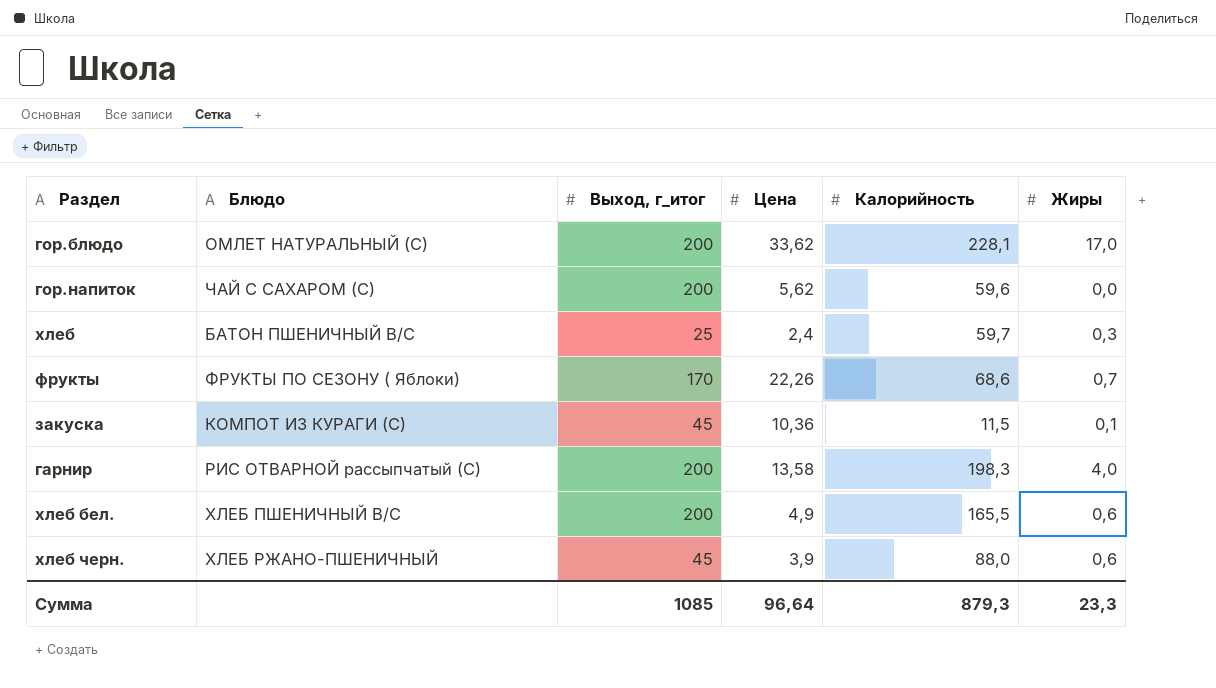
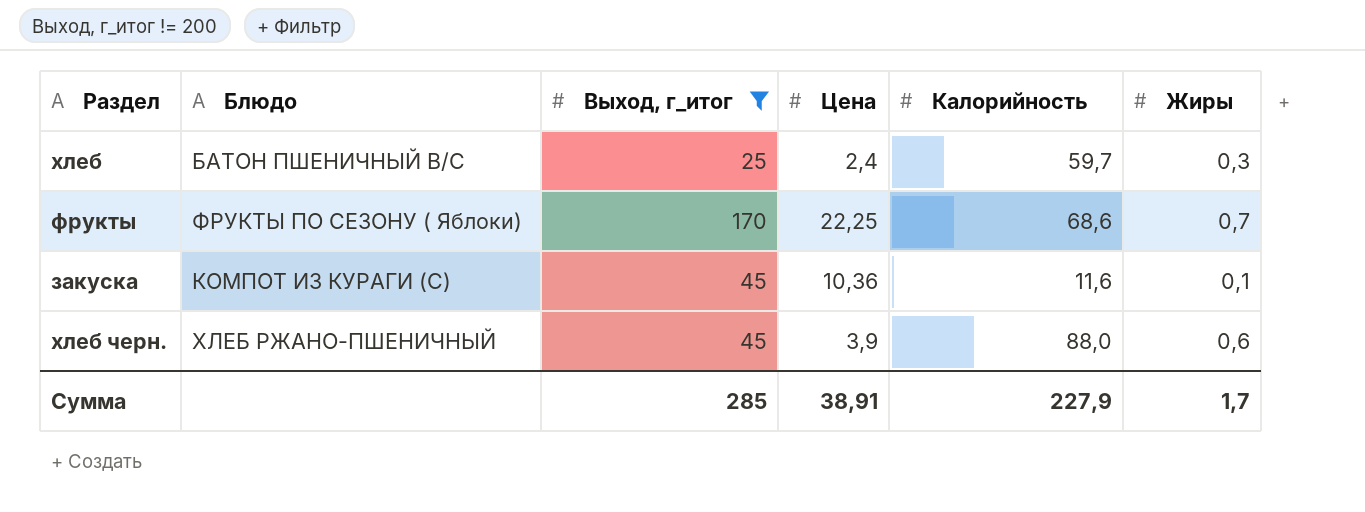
filter: none -> Выход, г_итог != 200
фрукты | Цена: 22,26 -> 22,25
закуска | Калорийность: 11,5 -> 11,6
Сумма | Выход, г_итог: 1085 -> 285
Сумма | Цена: 96,64 -> 38,91
Сумма | Калорийность: 879,3 -> 227,9
Сумма | Жиры: 23,3 -> 1,7

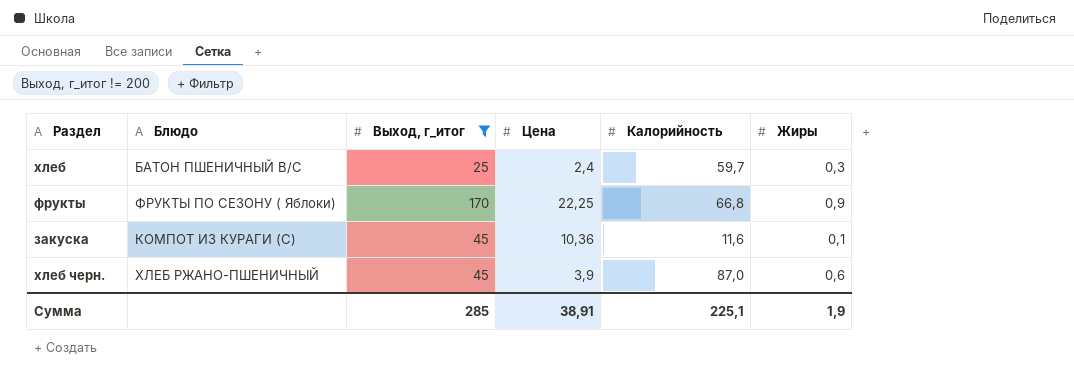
фрукты | Калорийность: 68,6 -> 66,8
фрукты | Жиры: 0,7 -> 0,9
хлеб черн. | Калорийность: 88,0 -> 87,0
Сумма | Калорийность: 227,9 -> 225,1
Сумма | Жиры: 1,7 -> 1,9

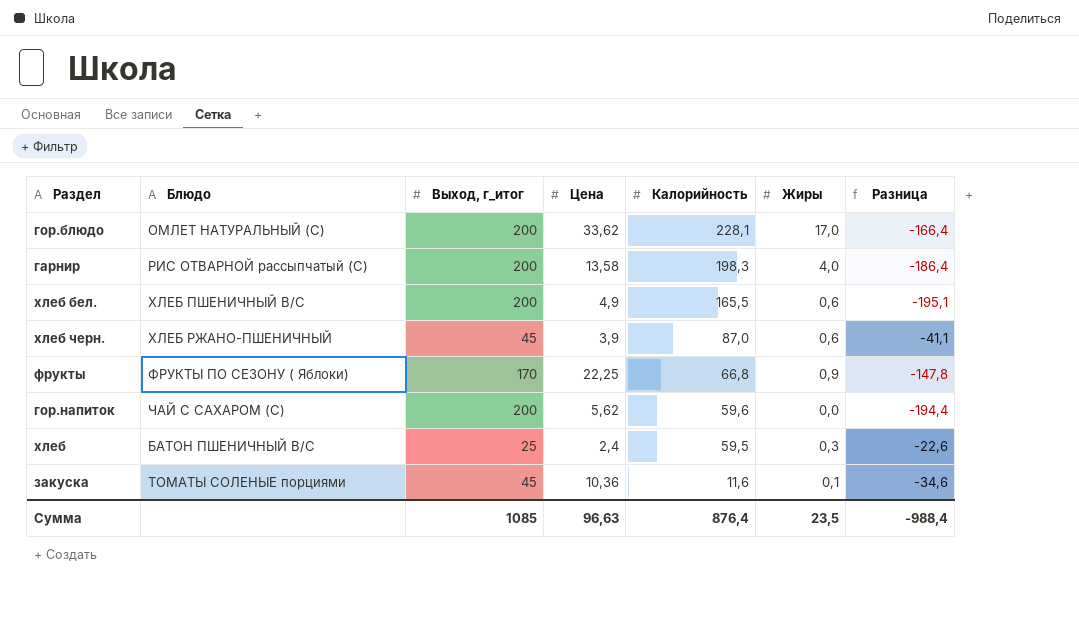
filter: Выход, г_итог != 200 -> none
row order: none -> Калорийность descending
column Разница | formula: none -> [Цена] - [Выход, г_итог]
хлеб | Калорийность: 59,7 -> 59,5
закуска | Блюдо: КОМПОТ ИЗ КУРАГИ (С) -> ТОМАТЫ СОЛЕНЫЕ порциями
Сумма | Выход, г_итог: 285 -> 1085
Сумма | Цена: 38,91 -> 96,63
Сумма | Калорийность: 225,1 -> 876,4
Сумма | Жиры: 1,9 -> 23,5

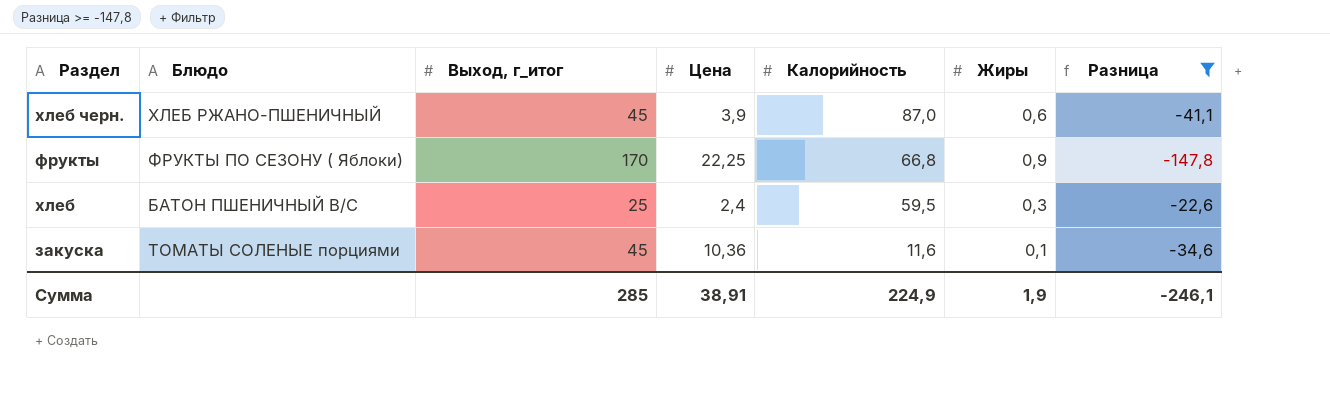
filter: none -> Разница >= -147,8
Сумма | Выход, г_итог: 1085 -> 285
Сумма | Цена: 96,63 -> 38,91
Сумма | Калорийность: 876,4 -> 224,9
Сумма | Жиры: 23,5 -> 1,9
Сумма | Разница: -988,4 -> -246,1

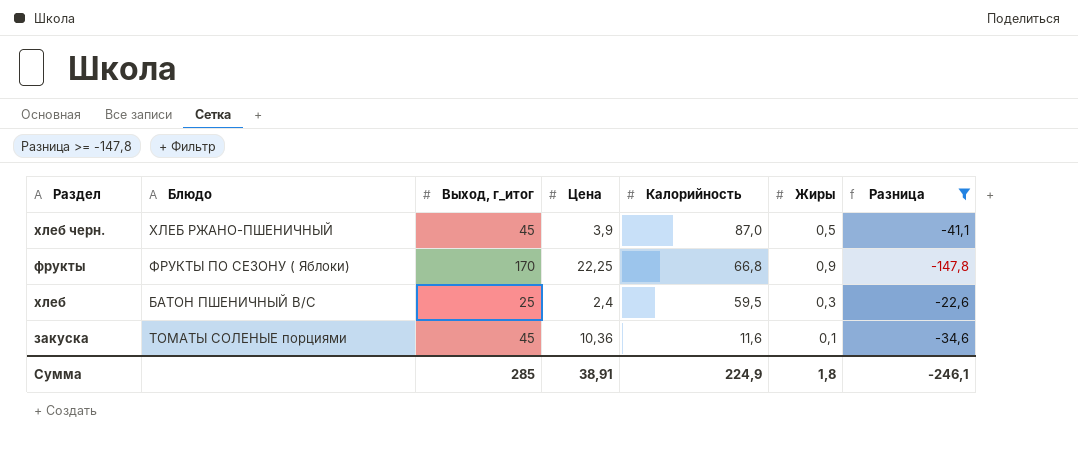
хлеб черн. | Жиры: 0,6 -> 0,5
Сумма | Жиры: 1,9 -> 1,8

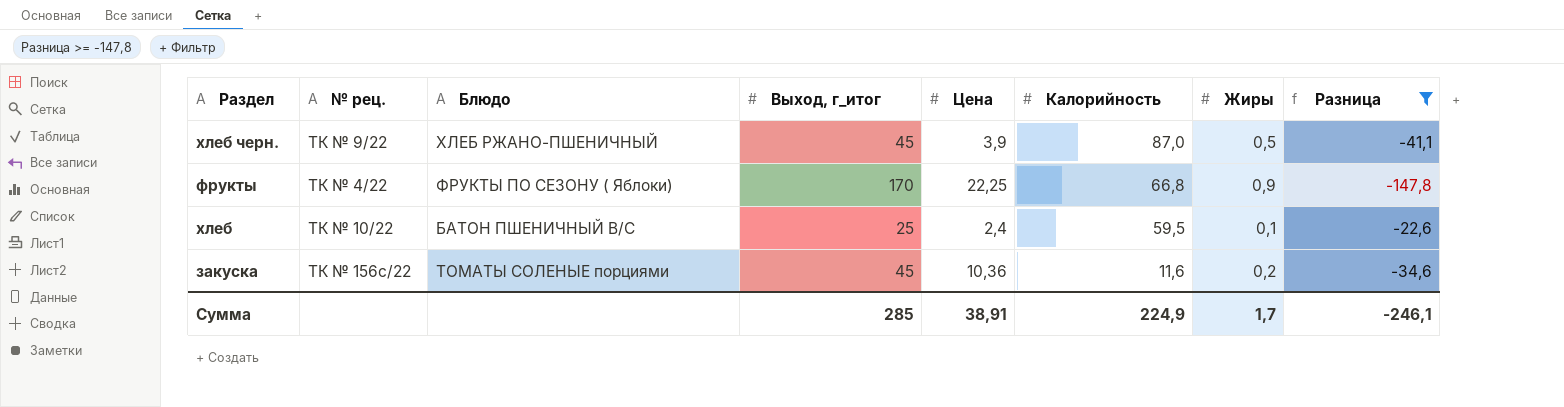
column № рец. | position: none -> 2
хлеб | Жиры: 0,3 -> 0,1
закуска | Жиры: 0,1 -> 0,2
Сумма | Жиры: 1,8 -> 1,7

